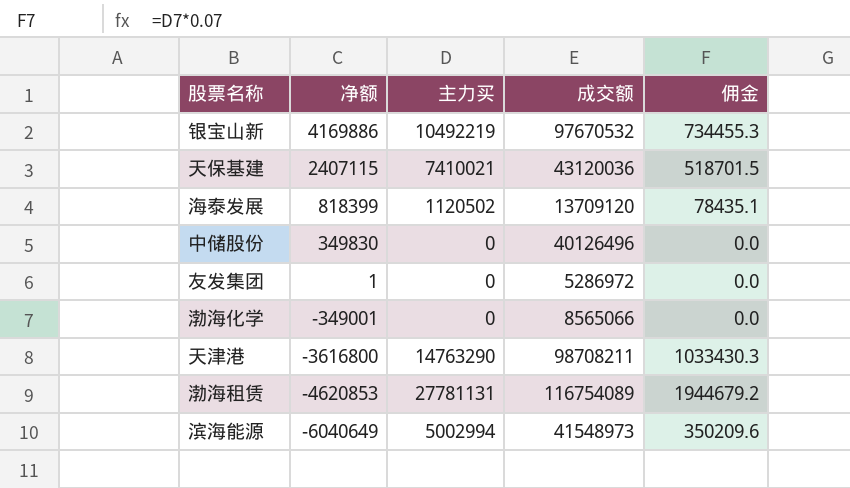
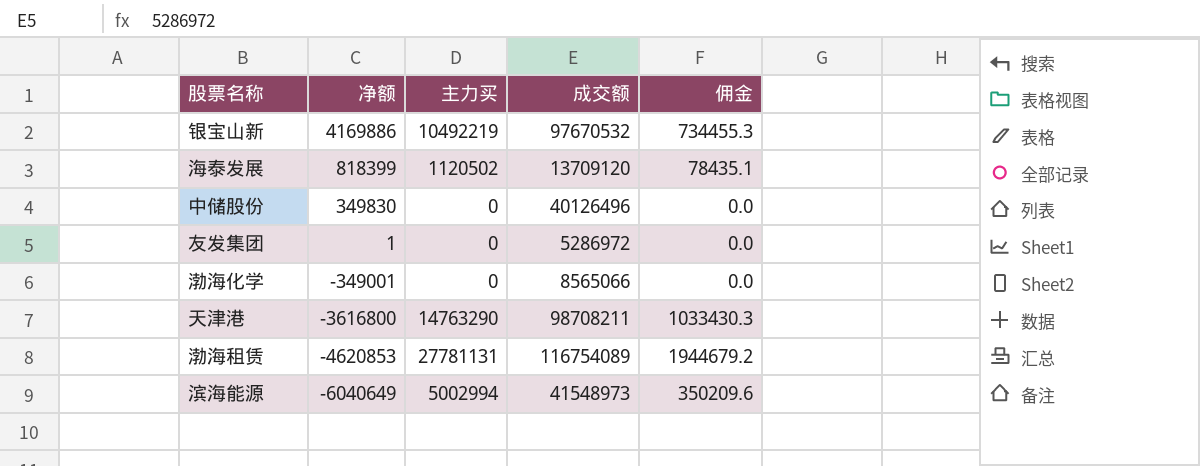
row 天保基建: 2407115 | 7410021 | 43120036 | 518701.5 -> none

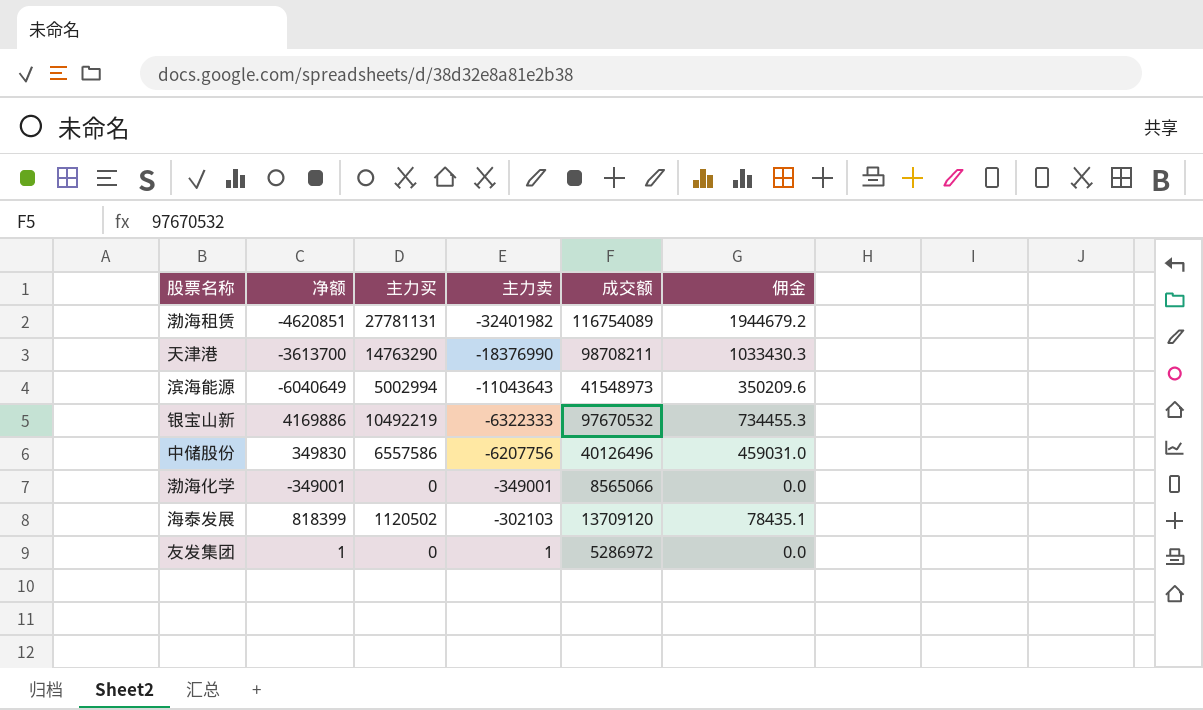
row order: 净额 descending -> 主力卖 ascending
column 主力卖 | formula: none -> [净额] - [主力买]
渤海租赁 | 净额: -4620853 -> -4620851
天津港 | 净额: -3616800 -> -3613700
中储股份 | 主力买: 0 -> 6557586
中储股份 | 佣金: 0.0 -> 459031.0

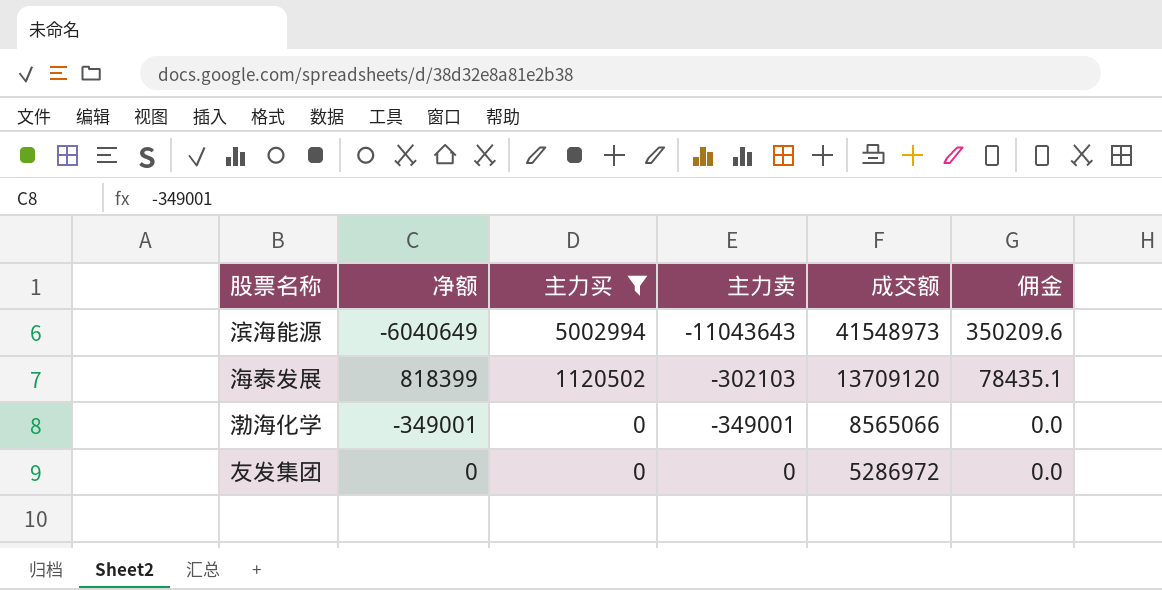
filter: none -> 主力买 <= 5002994
row order: 主力卖 ascending -> 主力买 descending
友发集团 | 净额: 1 -> 0
友发集团 | 主力卖: 1 -> 0

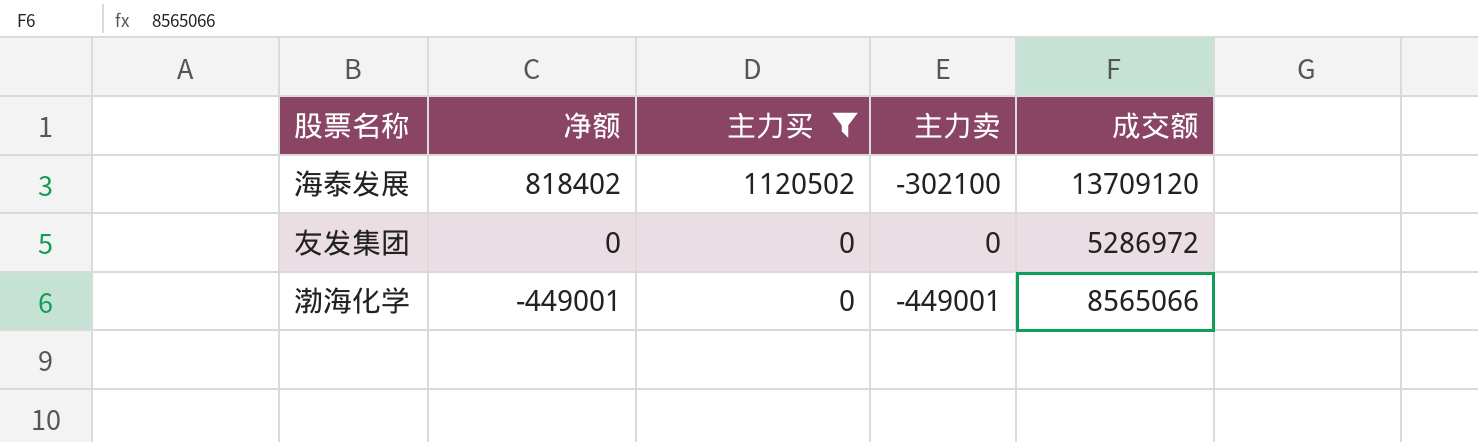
row order: 主力买 descending -> 净额 descending
column 佣金 | formula: [主力买] * 0.07 -> none
row 滨海能源: -6040649 | 5002994 | -11043643 | 41548973 | 350209.6 -> none
海泰发展 | 净额: 818399 -> 818402
海泰发展 | 主力卖: -302103 -> -302100
渤海化学 | 净额: -349001 -> -449001
渤海化学 | 主力卖: -349001 -> -449001

